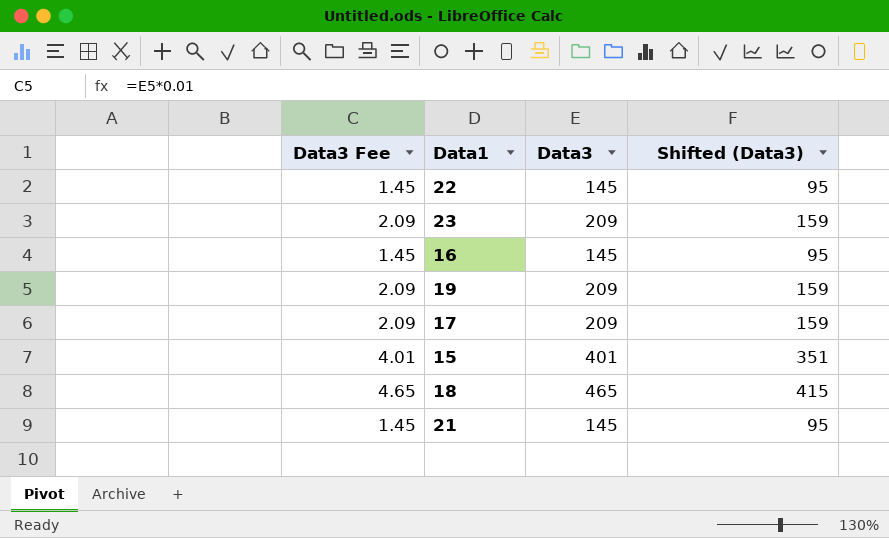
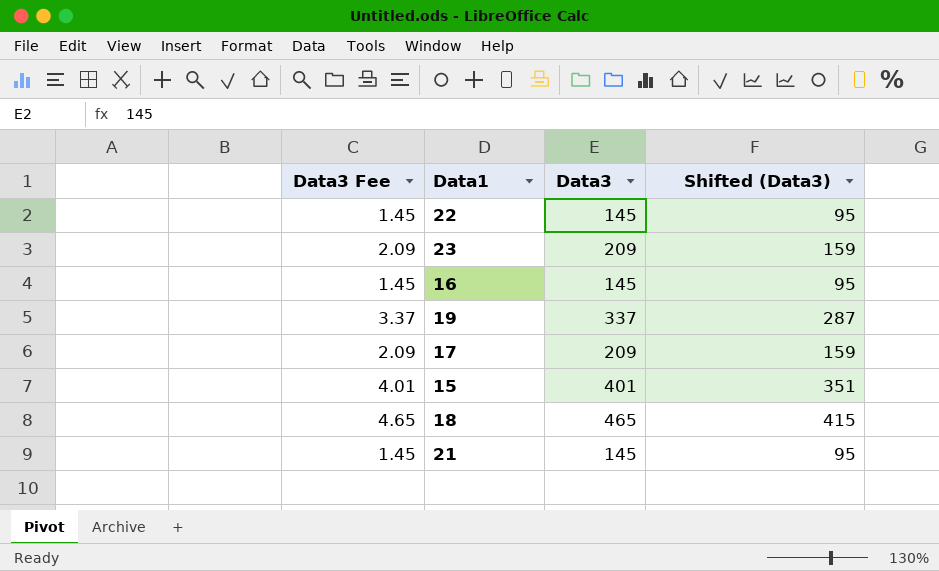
19 | Data3 Fee: 2.09 -> 3.37
19 | Data3: 209 -> 337
19 | Shifted (Data3): 159 -> 287

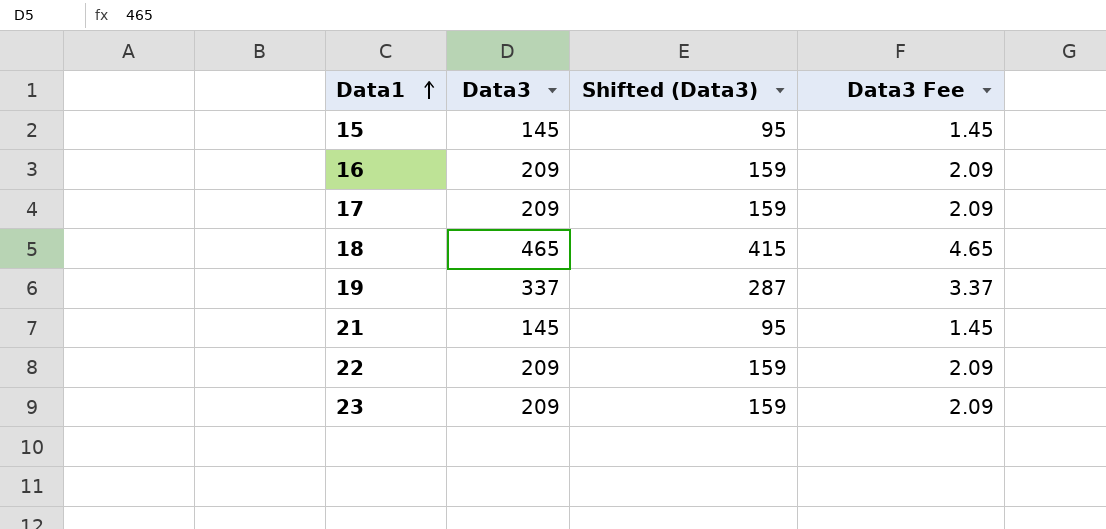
row order: none -> Data1 ascending
column Data3 Fee | position: 1 -> 4
15 | Data3: 401 -> 145
15 | Shifted (Data3): 351 -> 95
15 | Data3 Fee: 4.01 -> 1.45
16 | Data3: 145 -> 209
16 | Shifted (Data3): 95 -> 159
16 | Data3 Fee: 1.45 -> 2.09
22 | Data3: 145 -> 209
22 | Shifted (Data3): 95 -> 159
22 | Data3 Fee: 1.45 -> 2.09

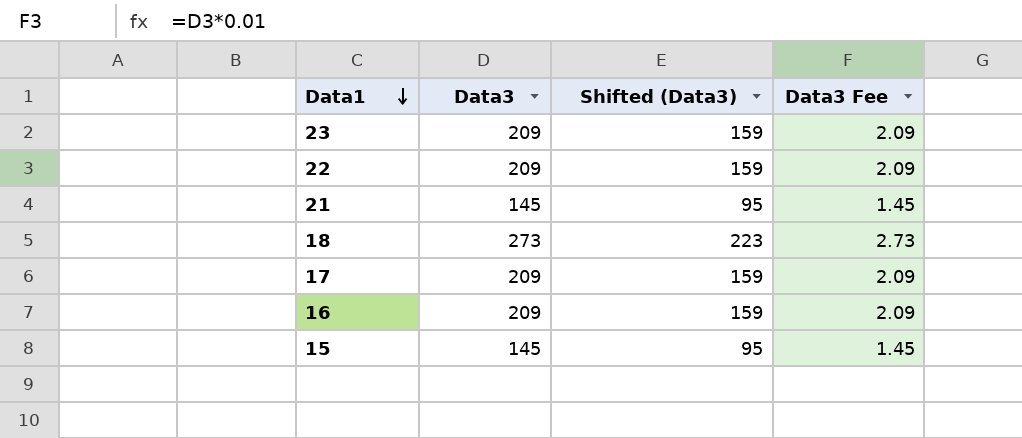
row order: Data1 ascending -> Data1 descending
row 19: 337 | 287 | 3.37 -> none
18 | Data3: 465 -> 273
18 | Shifted (Data3): 415 -> 223
18 | Data3 Fee: 4.65 -> 2.73

